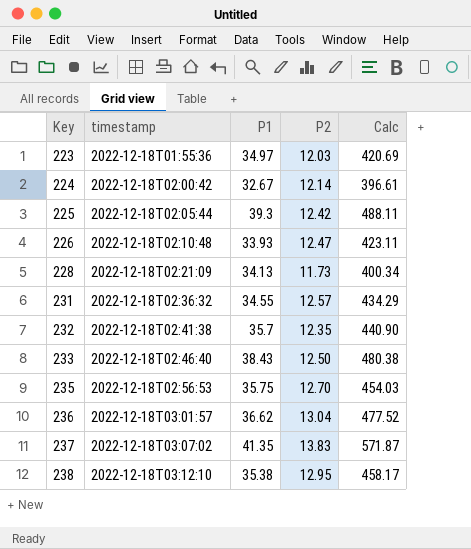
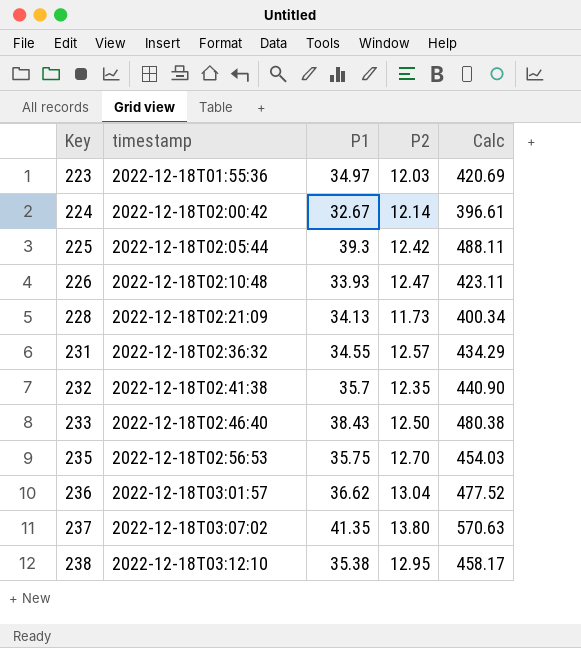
237 | P2: 13.83 -> 13.80
237 | Calc: 571.87 -> 570.63

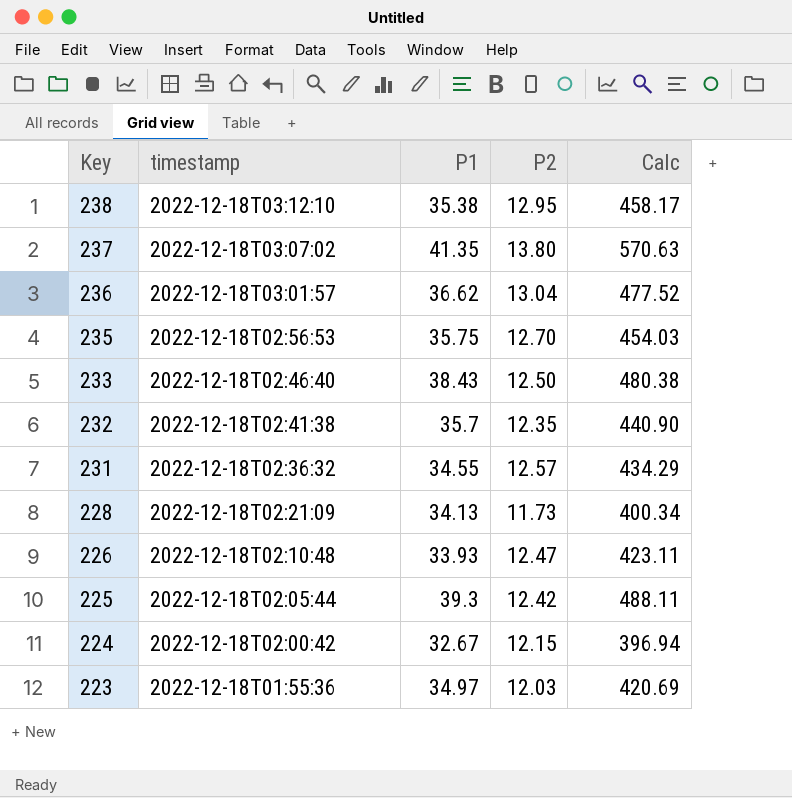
row order: Key ascending -> Key descending
224 | P2: 12.14 -> 12.15
224 | Calc: 396.61 -> 396.94

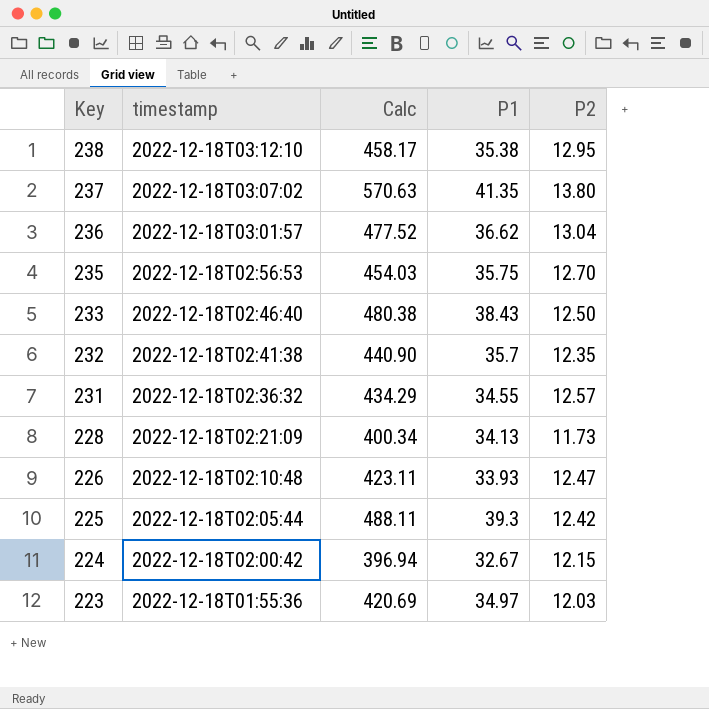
column Calc | position: 5 -> 3

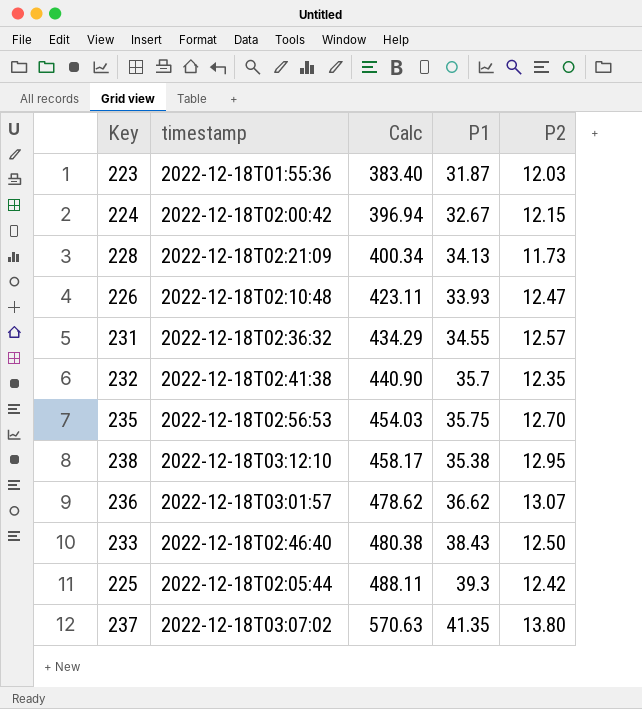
row order: Key descending -> Calc ascending
223 | Calc: 420.69 -> 383.40
223 | P1: 34.97 -> 31.87
236 | Calc: 477.52 -> 478.62
236 | P2: 13.04 -> 13.07

